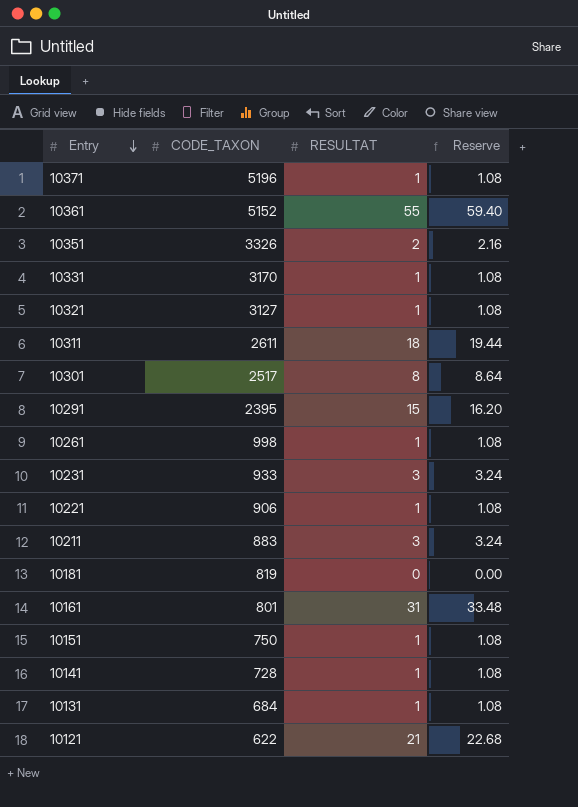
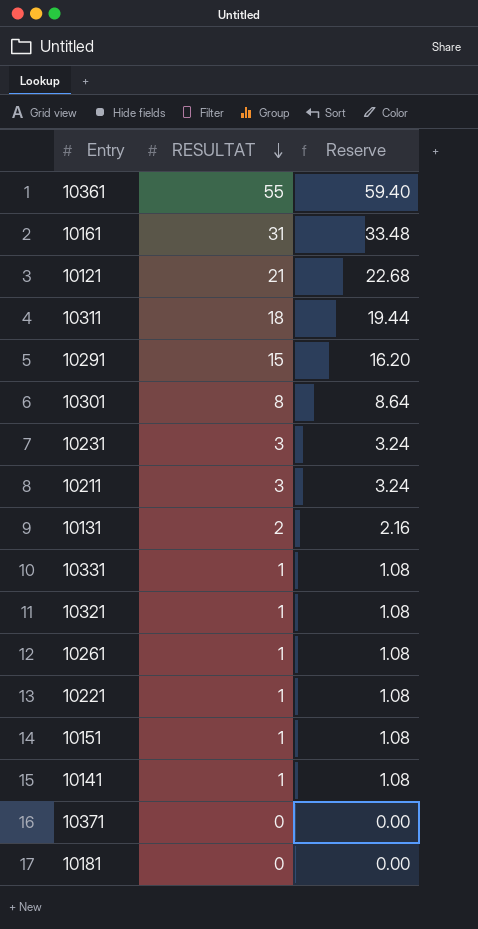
row order: Entry descending -> RESULTAT descending
column CODE_TAXON | position: 2 -> none
row 10351: 3326 | 2 | 2.16 -> none
10131 | RESULTAT: 1 -> 2
10131 | Reserve: 1.08 -> 2.16
10371 | RESULTAT: 1 -> 0
10371 | Reserve: 1.08 -> 0.00

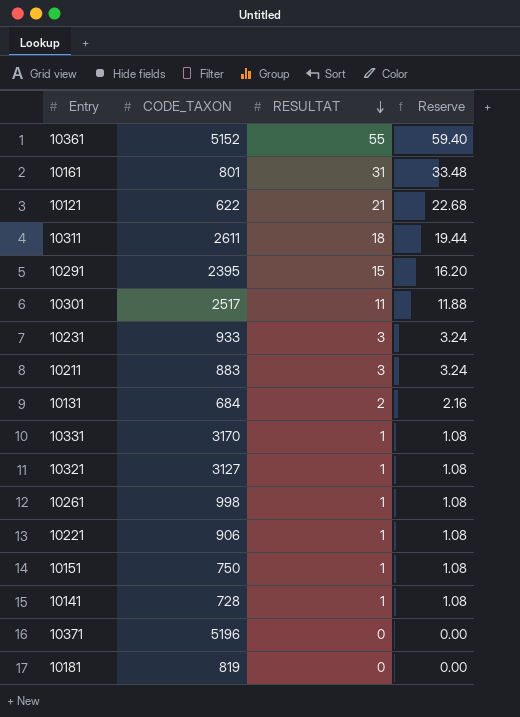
column CODE_TAXON | position: none -> 2
10301 | RESULTAT: 8 -> 11
10301 | Reserve: 8.64 -> 11.88

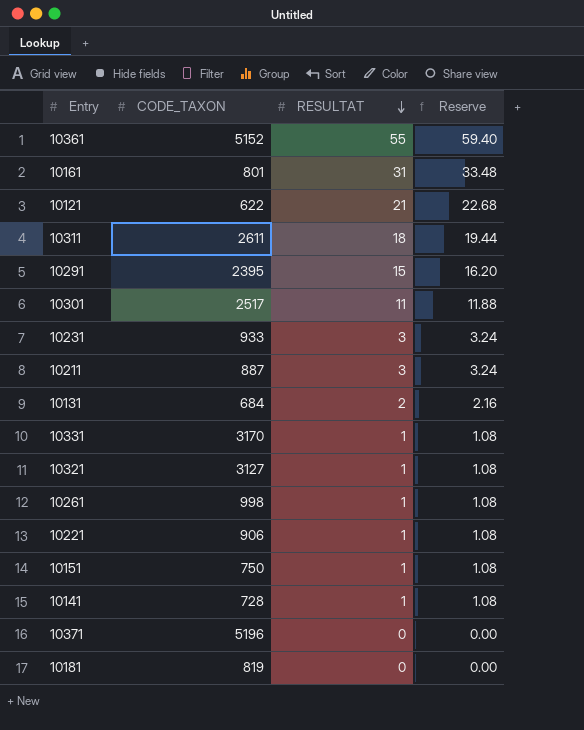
10211 | CODE_TAXON: 883 -> 887

